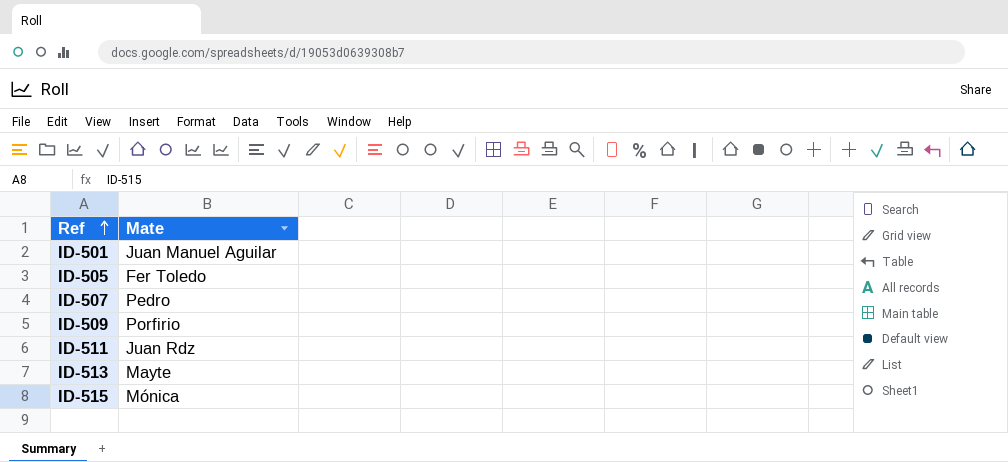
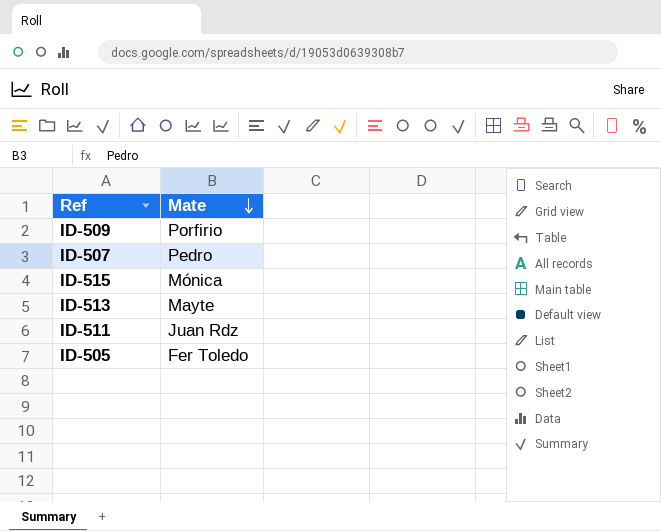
row order: Ref ascending -> Mate descending
row ID-501: Juan Manuel Aguilar -> none

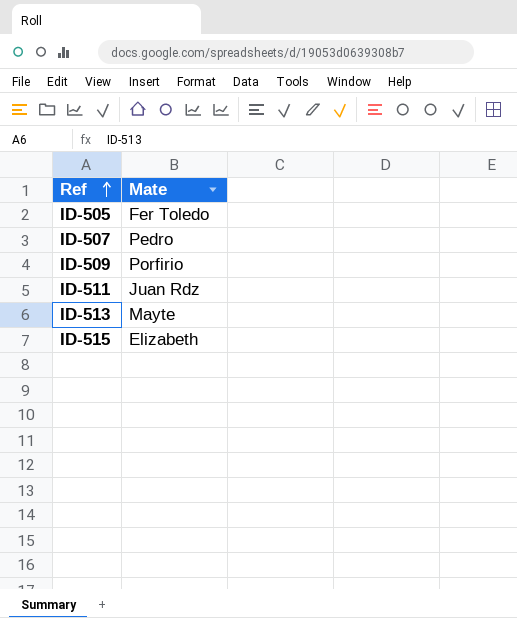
row order: Mate descending -> Ref ascending
ID-515 | Mate: Mónica -> Elizabeth

